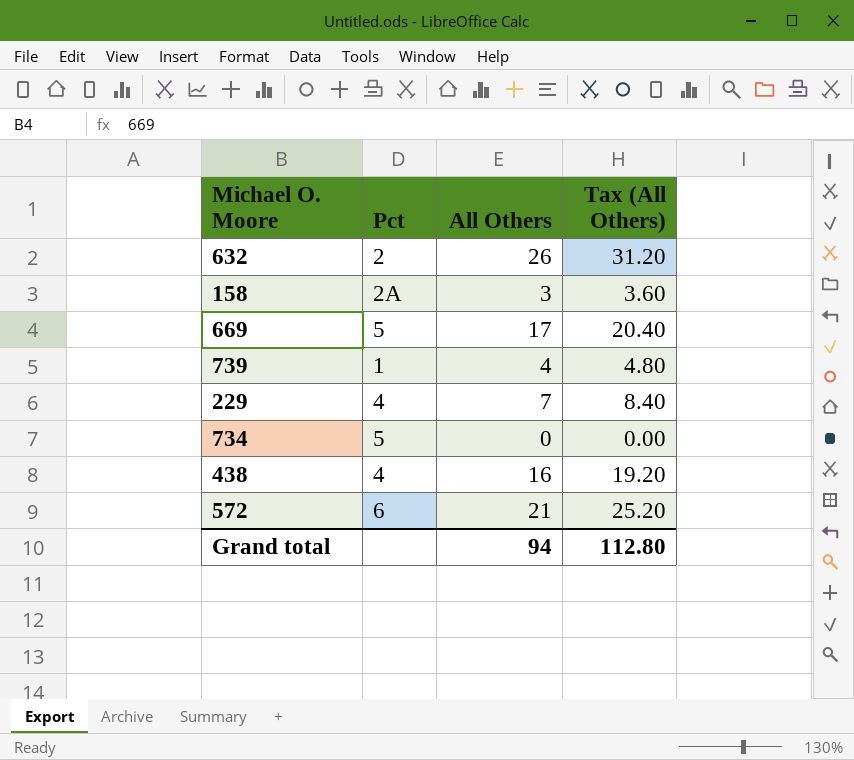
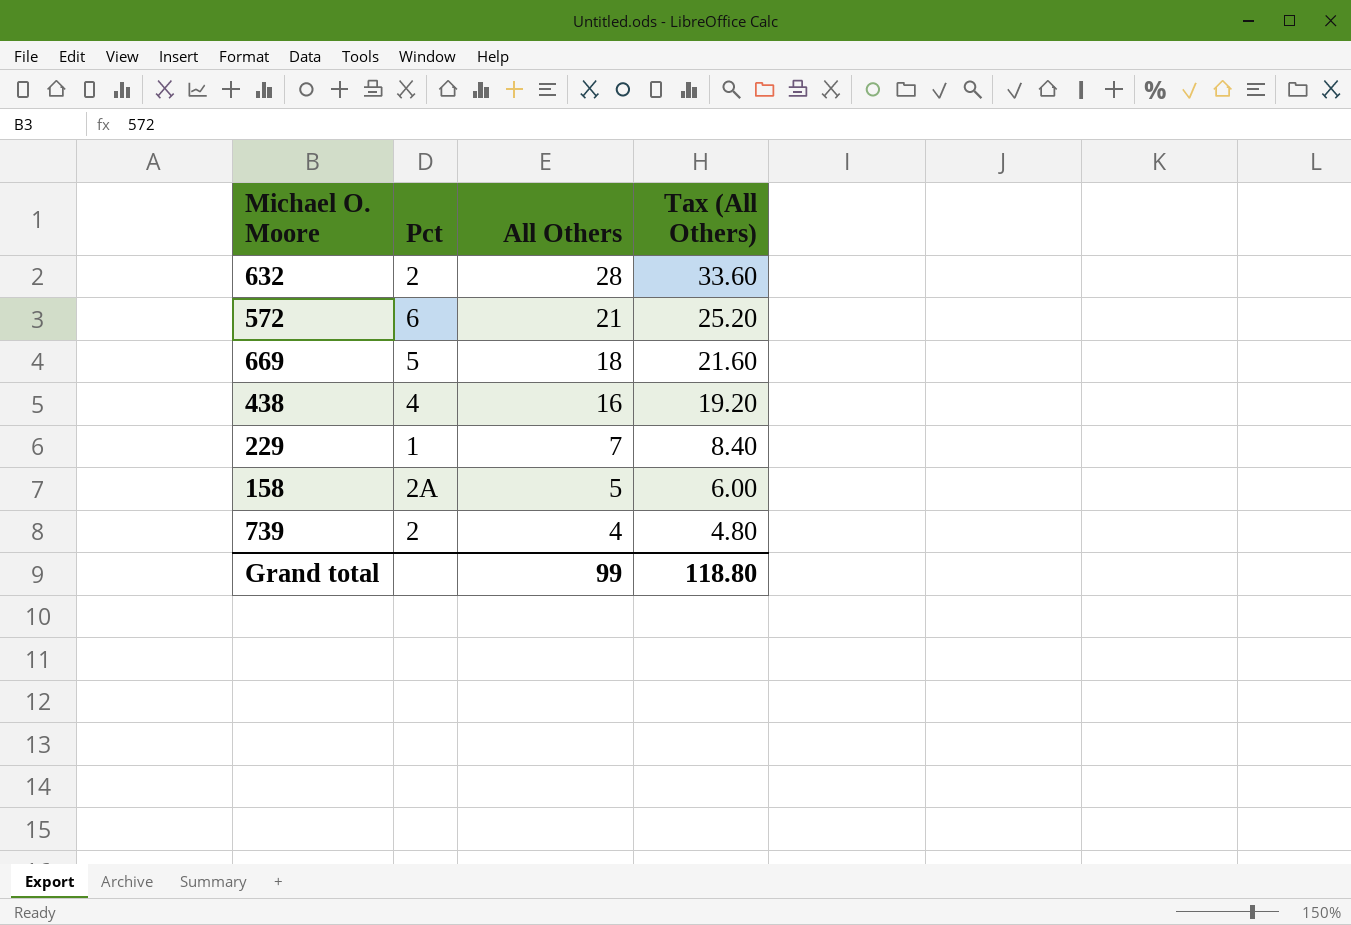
row order: none -> All Others descending
row 734: 5 | 0 | 0.00 -> none
632 | All Others: 26 -> 28
632 | Tax (All Others): 31.20 -> 33.60
669 | All Others: 17 -> 18
669 | Tax (All Others): 20.40 -> 21.60
229 | Pct: 4 -> 1
158 | All Others: 3 -> 5
158 | Tax (All Others): 3.60 -> 6.00
739 | Pct: 1 -> 2
Grand total | All Others: 94 -> 99
Grand total | Tax (All Others): 112.80 -> 118.80

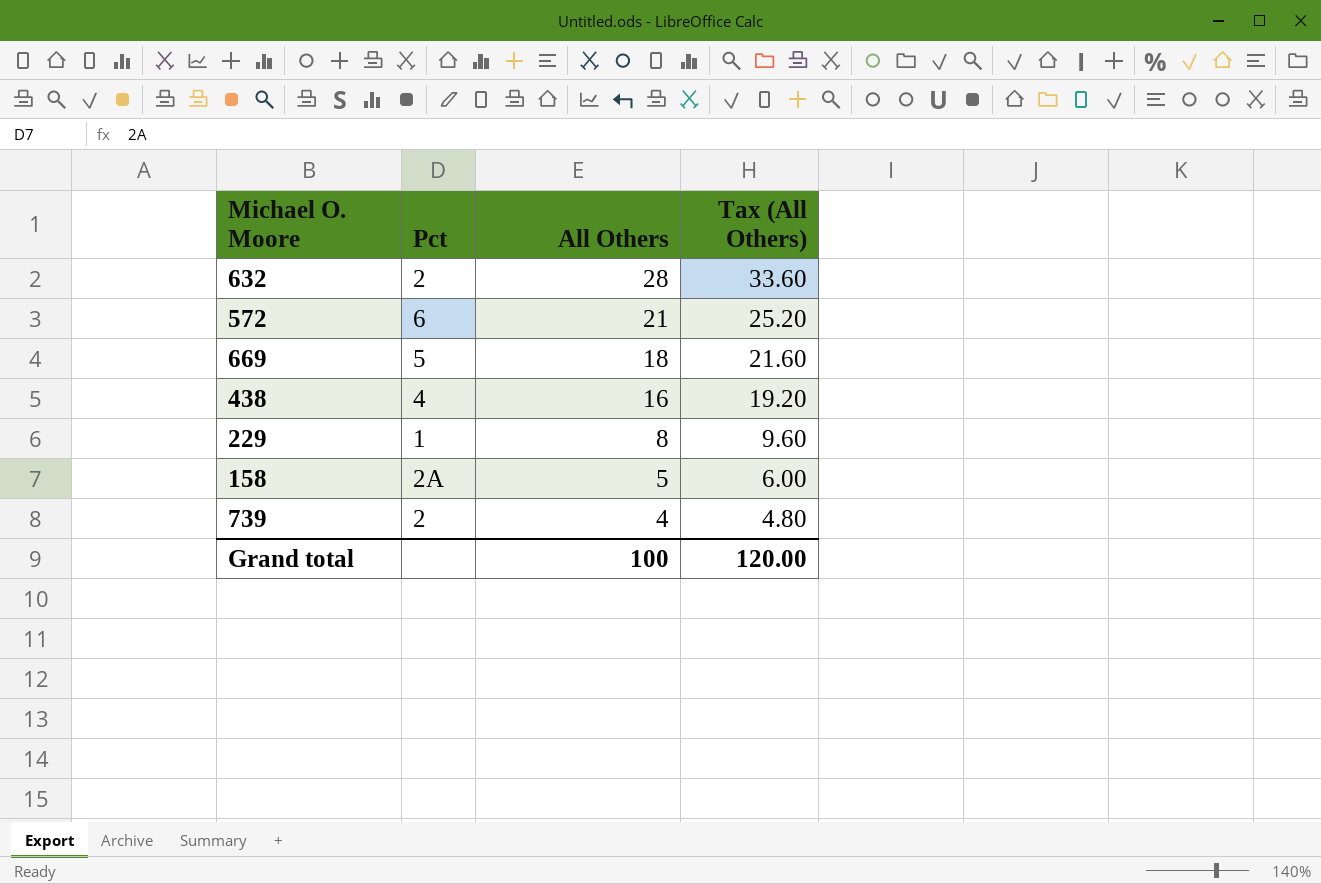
229 | All Others: 7 -> 8
229 | Tax (All Others): 8.40 -> 9.60
Grand total | All Others: 99 -> 100
Grand total | Tax (All Others): 118.80 -> 120.00

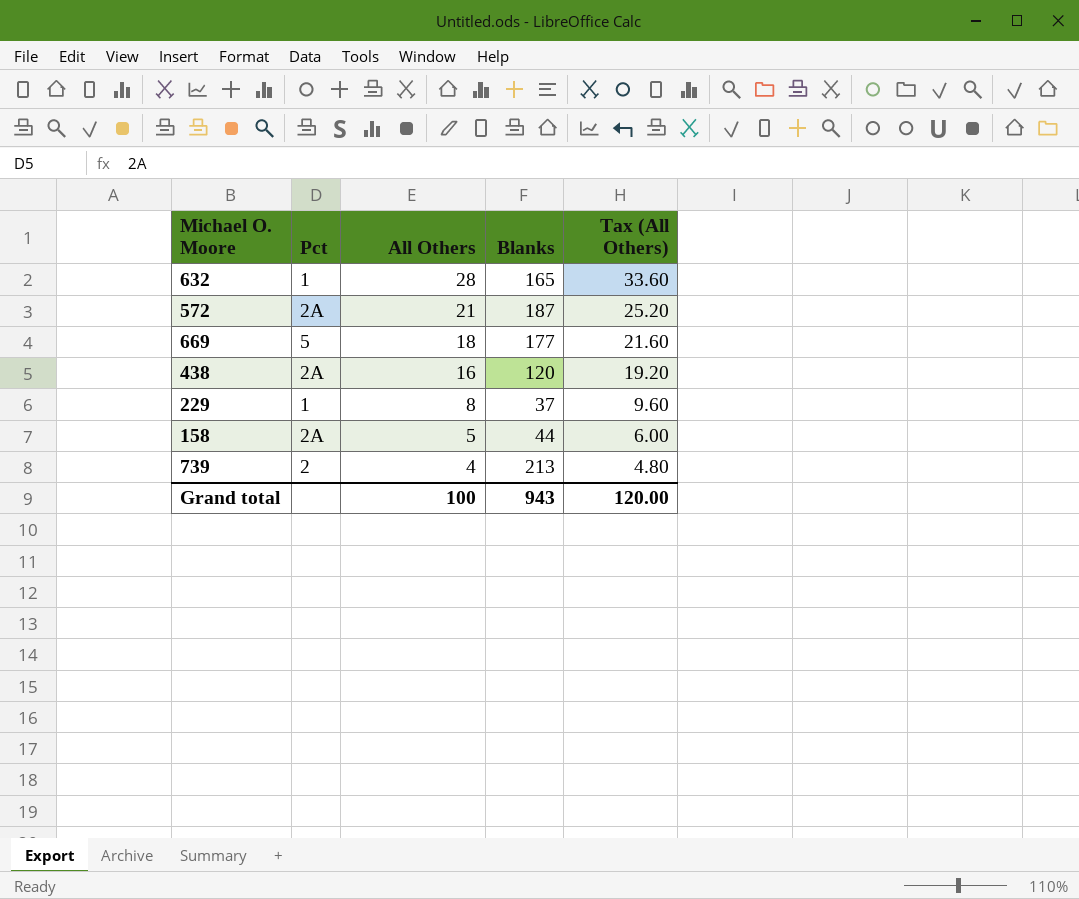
column Blanks | position: none -> 4
632 | Pct: 2 -> 1
572 | Pct: 6 -> 2A
438 | Pct: 4 -> 2A

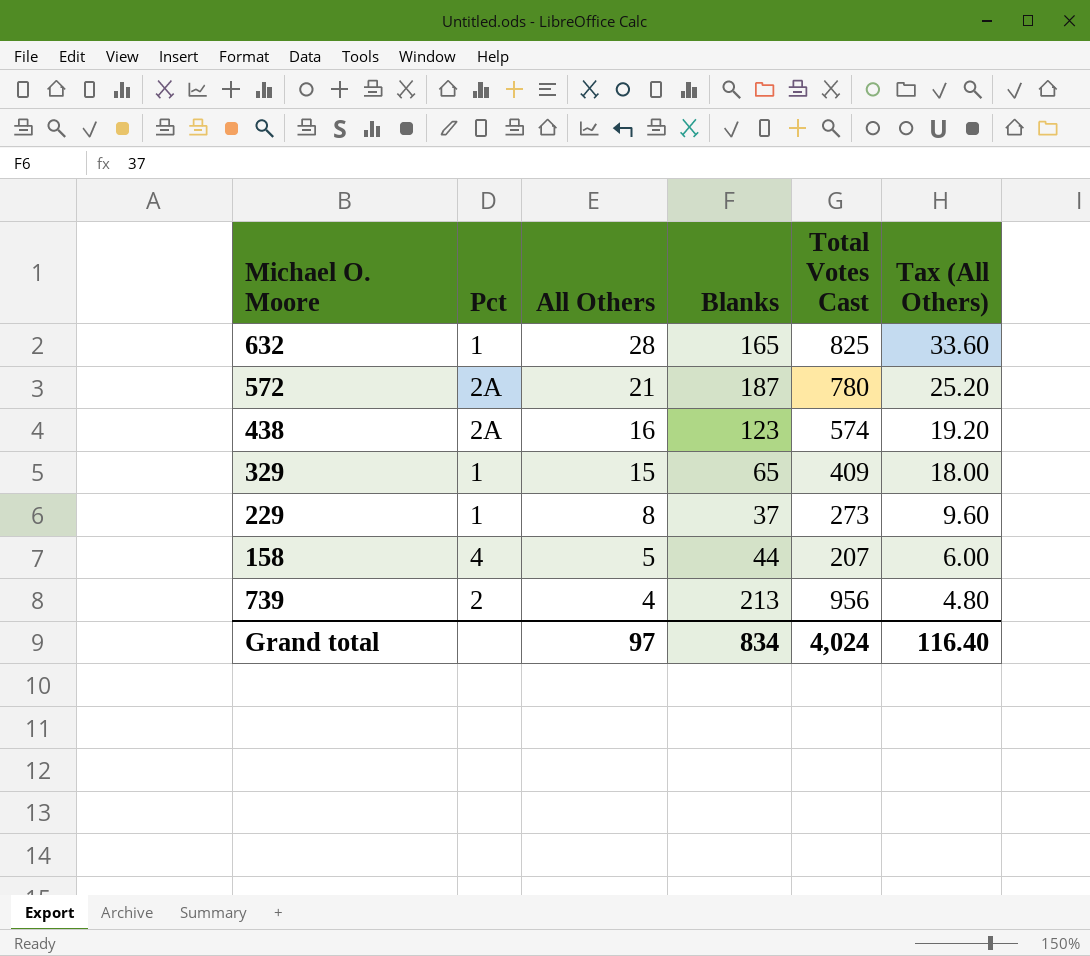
column Total Votes Cast | position: none -> 5
row 669: 5 | 18 | 177 | 21.60 -> none
438 | Blanks: 120 -> 123
row 329: none -> 1 | 15 | 65 | 409 | 18.00
158 | Pct: 2A -> 4
Grand total | All Others: 100 -> 97
Grand total | Blanks: 943 -> 834
Grand total | Tax (All Others): 120.00 -> 116.40

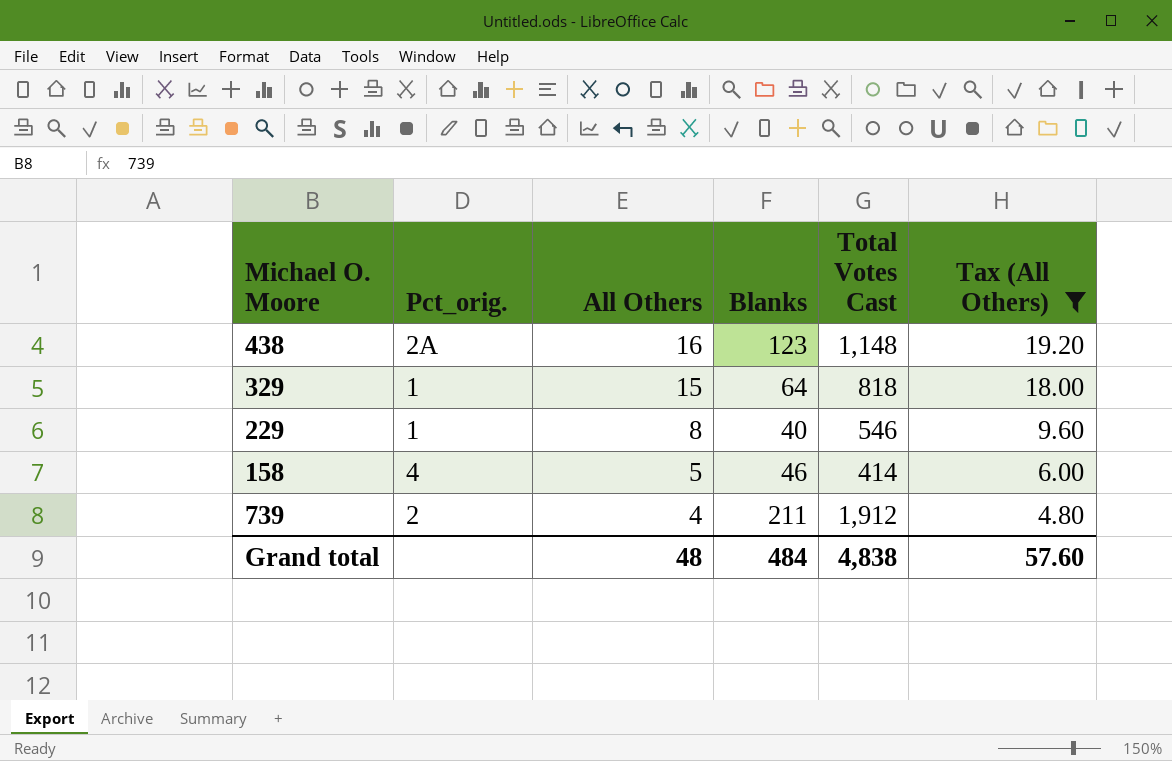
filter: none -> Tax (All Others) <= 19.20
column name: Pct -> Pct_orig.
438 | Total Votes Cast: 574 -> 1,148
329 | Blanks: 65 -> 64
329 | Total Votes Cast: 409 -> 818
229 | Blanks: 37 -> 40
229 | Total Votes Cast: 273 -> 546
158 | Blanks: 44 -> 46
158 | Total Votes Cast: 207 -> 414
739 | Blanks: 213 -> 211
739 | Total Votes Cast: 956 -> 1,912
Grand total | All Others: 97 -> 48
Grand total | Blanks: 834 -> 484
Grand total | Total Votes Cast: 4,024 -> 4,838
Grand total | Tax (All Others): 116.40 -> 57.60

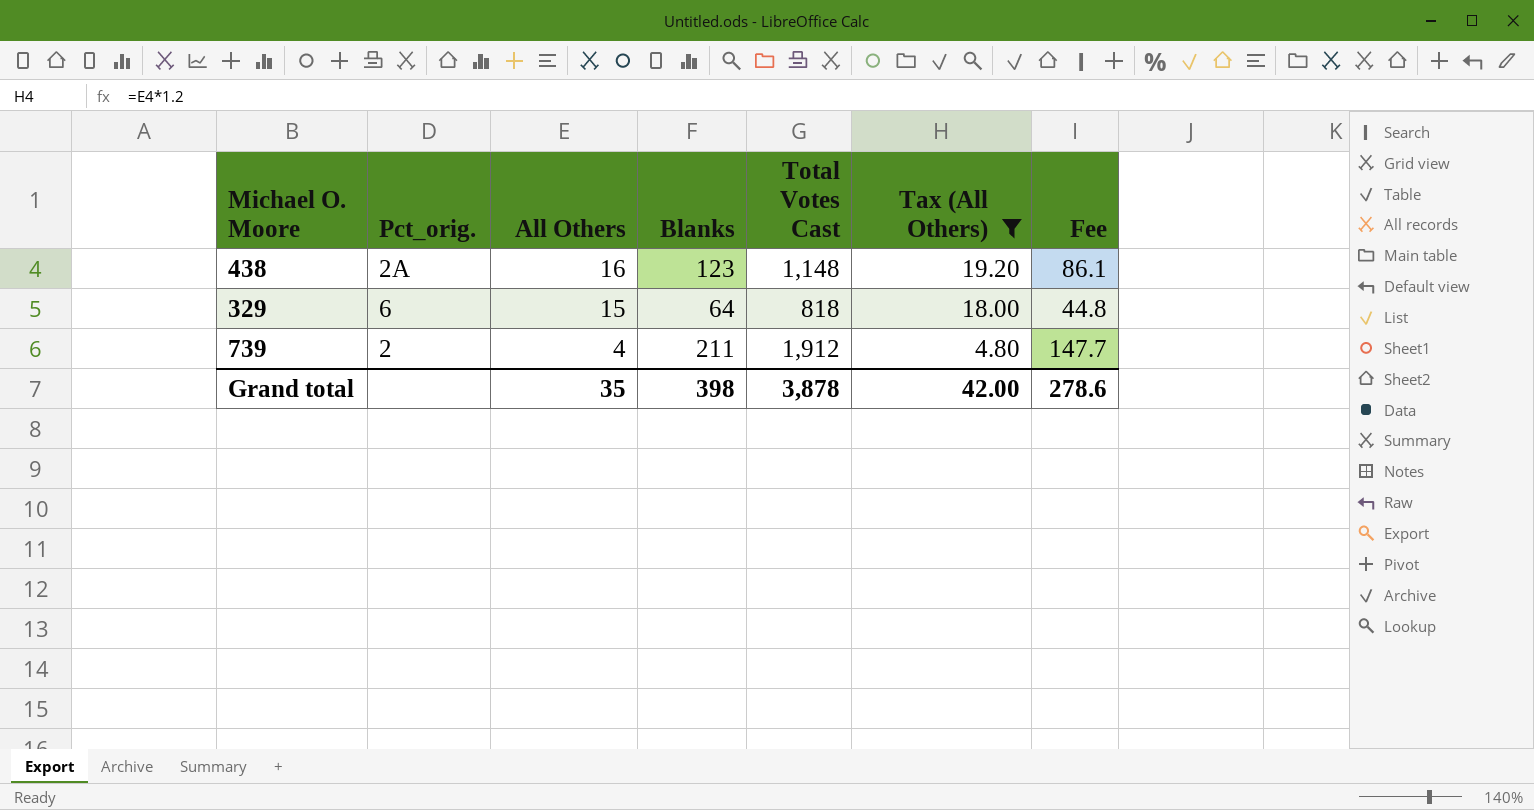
column Fee | formula: none -> [Blanks] * 0.7
row 229: 1 | 8 | 40 | 546 | 9.60 -> none
row 158: 4 | 5 | 46 | 414 | 6.00 -> none
329 | Pct_orig.: 1 -> 6
Grand total | All Others: 48 -> 35
Grand total | Blanks: 484 -> 398
Grand total | Total Votes Cast: 4,838 -> 3,878
Grand total | Tax (All Others): 57.60 -> 42.00

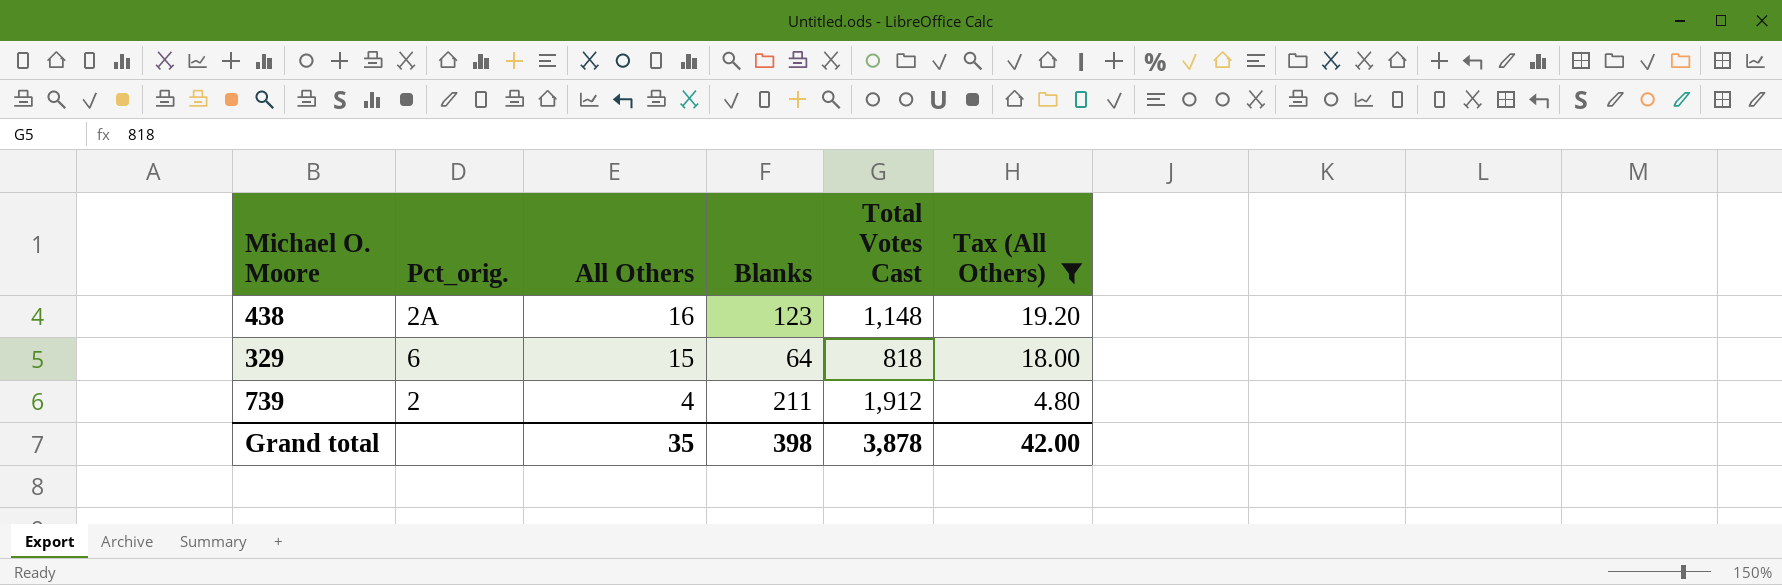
column Fee | formula: [Blanks] * 0.7 -> none

